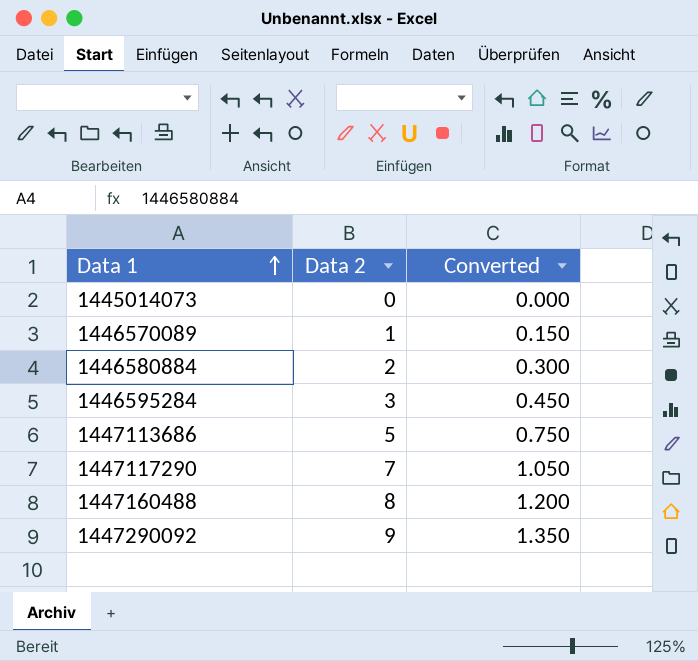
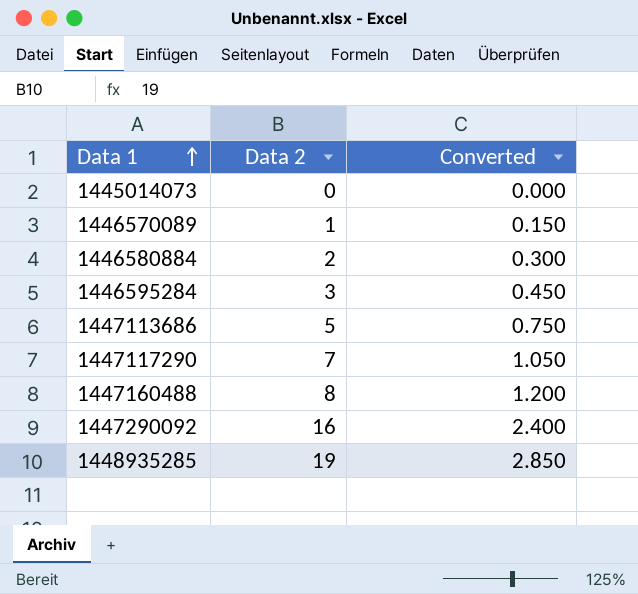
1447290092 | Data 2: 9 -> 16
1447290092 | Converted: 1.350 -> 2.400
row 1448935285: none -> 19 | 2.850

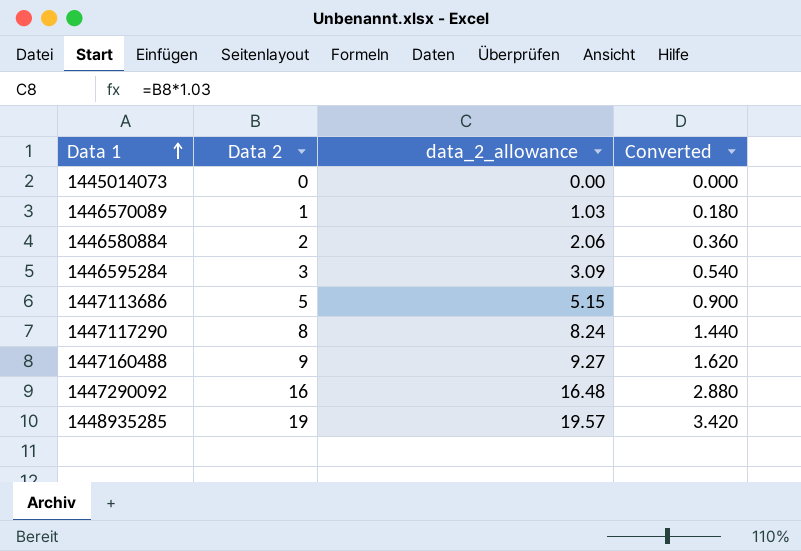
column data_2_allowance | formula: none -> [Data 2] * 1.03
column Converted | formula: [Data 2] * 0.15 -> [Data 2] * 0.18
1447117290 | Data 2: 7 -> 8
1447160488 | Data 2: 8 -> 9

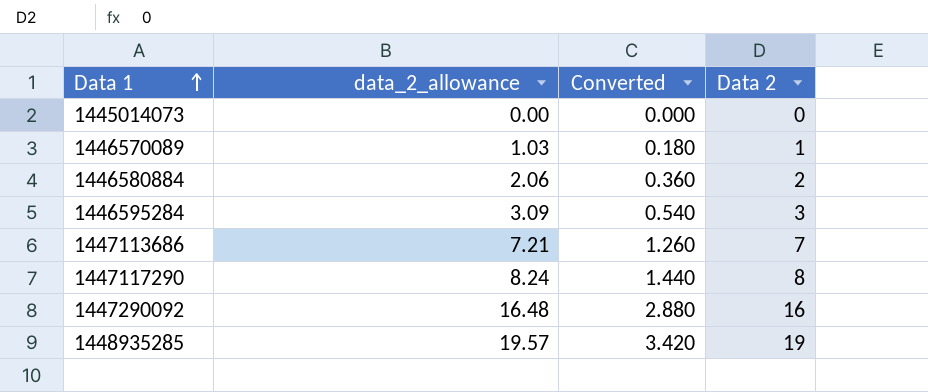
column Data 2 | position: 2 -> 4
row 1447160488: 9 | 9.27 | 1.620 -> none
1447113686 | data_2_allowance: 5.15 -> 7.21
1447113686 | Converted: 0.900 -> 1.260
1447113686 | Data 2: 5 -> 7

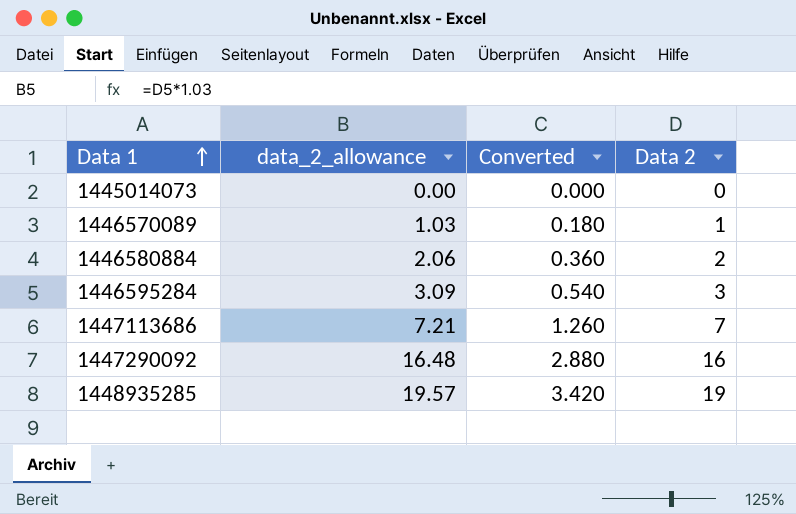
row 1447117290: 8.24 | 1.440 | 8 -> none

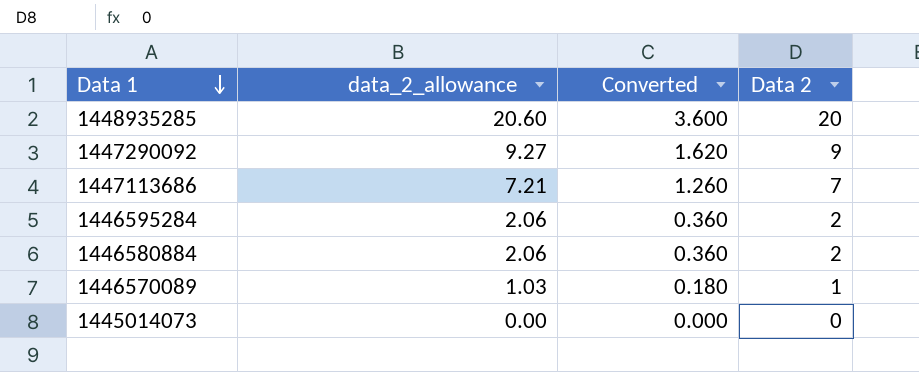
row order: Data 1 ascending -> Data 1 descending
1448935285 | data_2_allowance: 19.57 -> 20.60
1448935285 | Converted: 3.420 -> 3.600
1448935285 | Data 2: 19 -> 20
1447290092 | data_2_allowance: 16.48 -> 9.27
1447290092 | Converted: 2.880 -> 1.620
1447290092 | Data 2: 16 -> 9
1446595284 | data_2_allowance: 3.09 -> 2.06
1446595284 | Converted: 0.540 -> 0.360
1446595284 | Data 2: 3 -> 2

